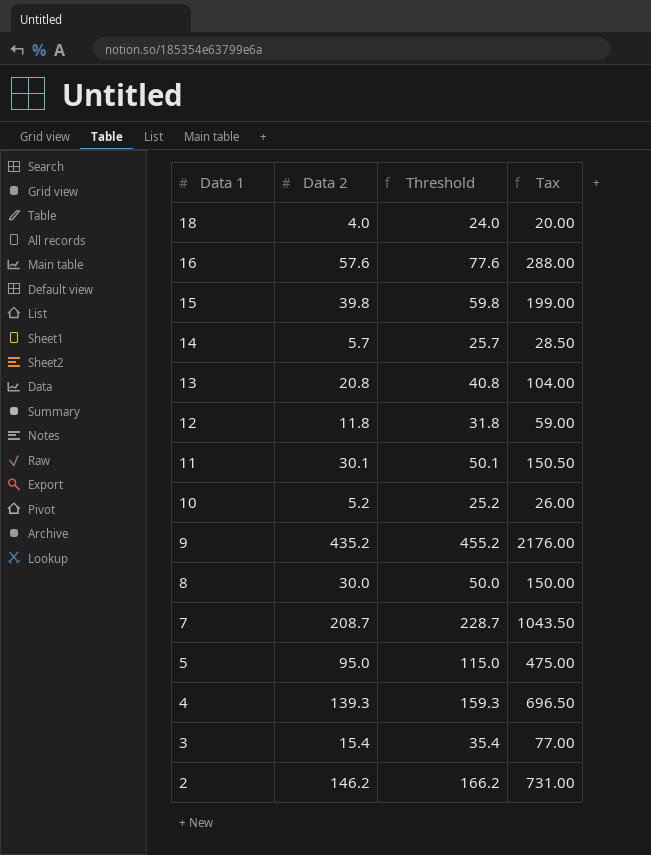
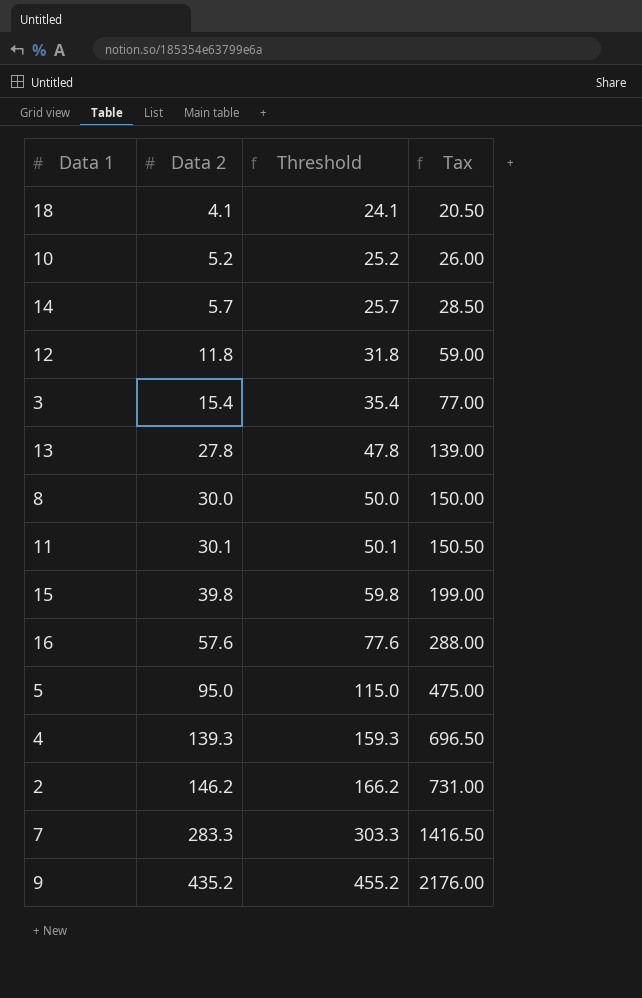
row order: Data 1 descending -> Data 2 ascending
18 | Data 2: 4.0 -> 4.1
18 | Threshold: 24.0 -> 24.1
18 | Tax: 20.00 -> 20.50
13 | Data 2: 20.8 -> 27.8
13 | Threshold: 40.8 -> 47.8
13 | Tax: 104.00 -> 139.00
7 | Data 2: 208.7 -> 283.3
7 | Threshold: 228.7 -> 303.3
7 | Tax: 1043.50 -> 1416.50

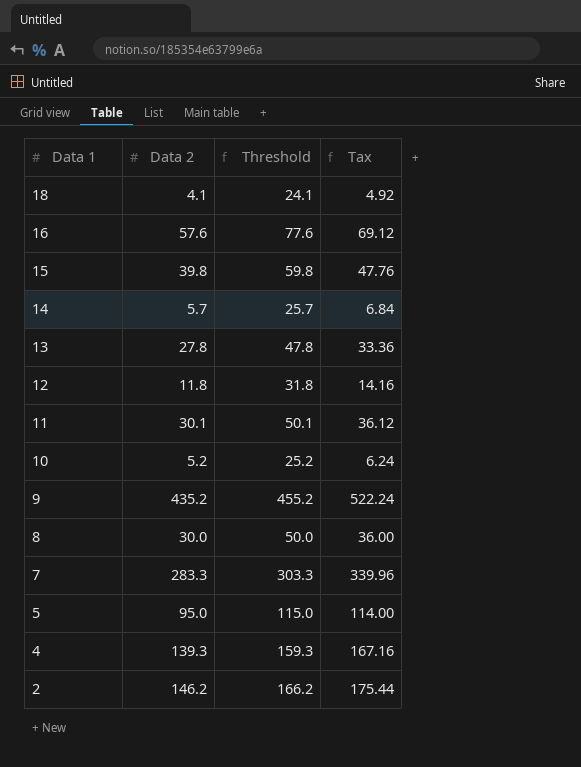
row order: Data 2 ascending -> Data 1 descending
column Tax | formula: [Data 2] * 5 -> [Data 2] * 1.2
row 3: 15.4 | 35.4 | 77.00 -> none

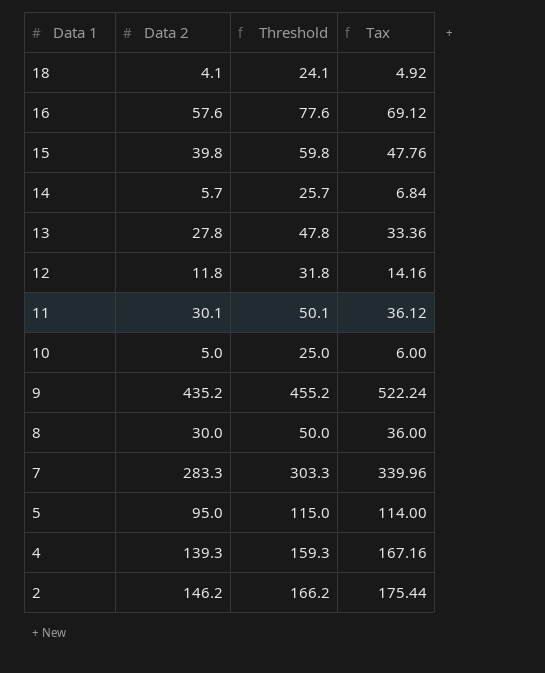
10 | Data 2: 5.2 -> 5.0
10 | Threshold: 25.2 -> 25.0
10 | Tax: 6.24 -> 6.00

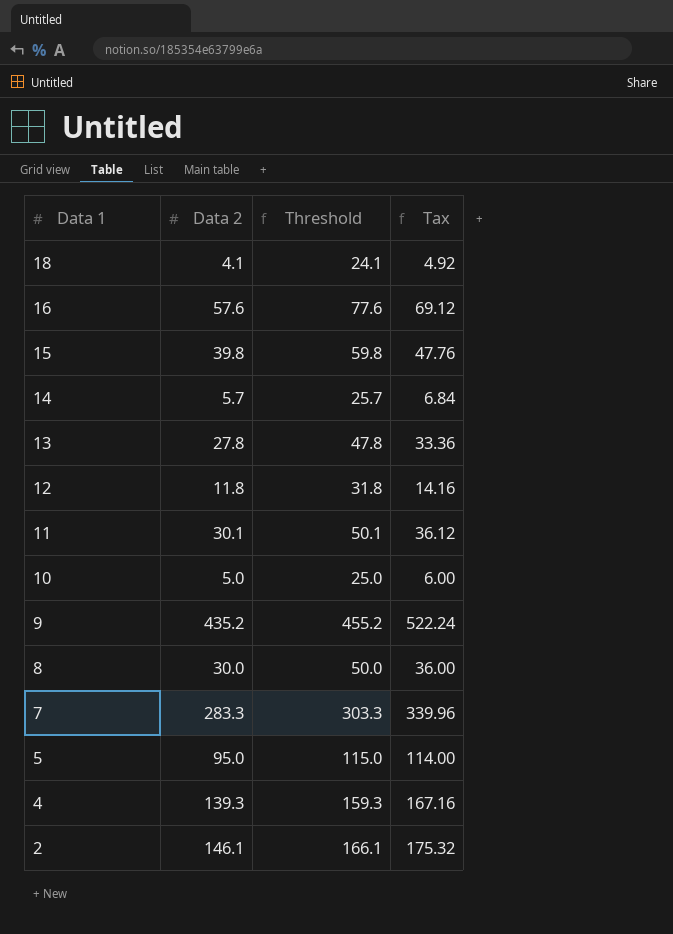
2 | Data 2: 146.2 -> 146.1
2 | Threshold: 166.2 -> 166.1
2 | Tax: 175.44 -> 175.32

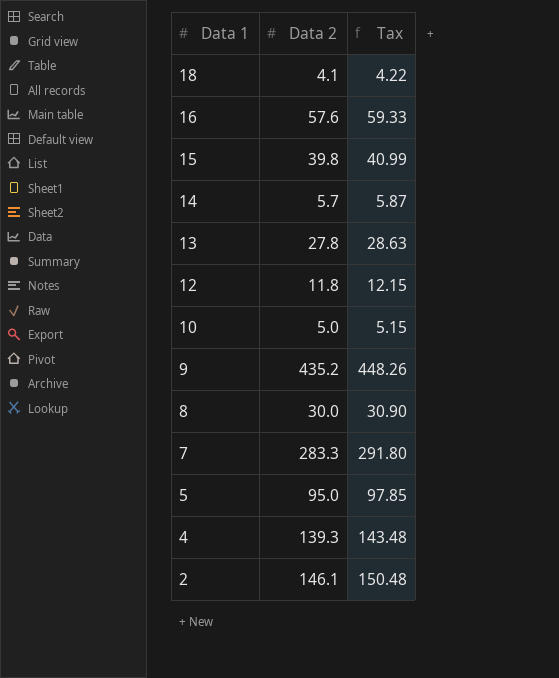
column Threshold | formula: [Data 2] + 20 -> none
column Tax | formula: [Data 2] * 1.2 -> [Data 2] * 1.03
row 11: 30.1 | 50.1 | 36.12 -> none

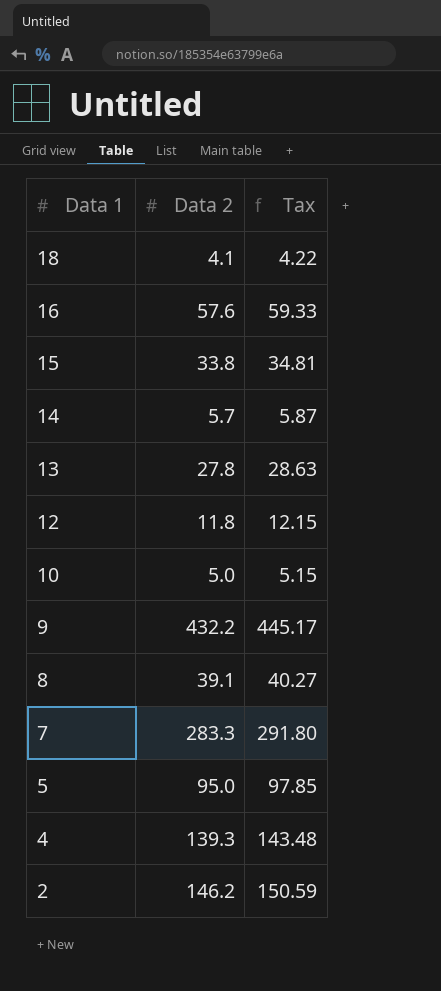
15 | Data 2: 39.8 -> 33.8
15 | Tax: 40.99 -> 34.81
9 | Data 2: 435.2 -> 432.2
9 | Tax: 448.26 -> 445.17
8 | Data 2: 30.0 -> 39.1
8 | Tax: 30.90 -> 40.27
2 | Data 2: 146.1 -> 146.2
2 | Tax: 150.48 -> 150.59

